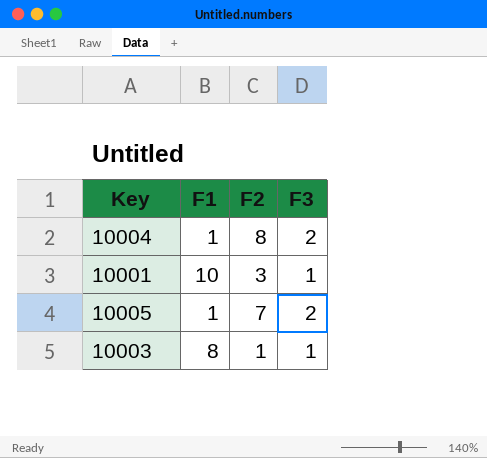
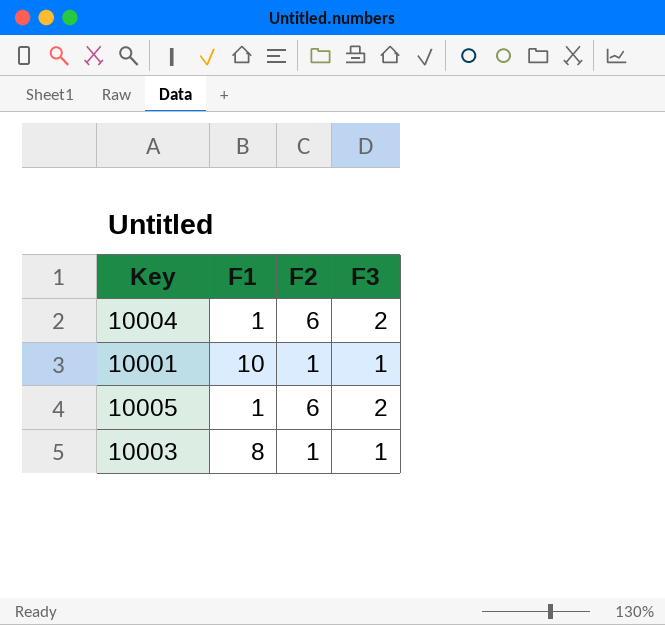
10004 | F2: 8 -> 6
10001 | F2: 3 -> 1
10005 | F2: 7 -> 6

